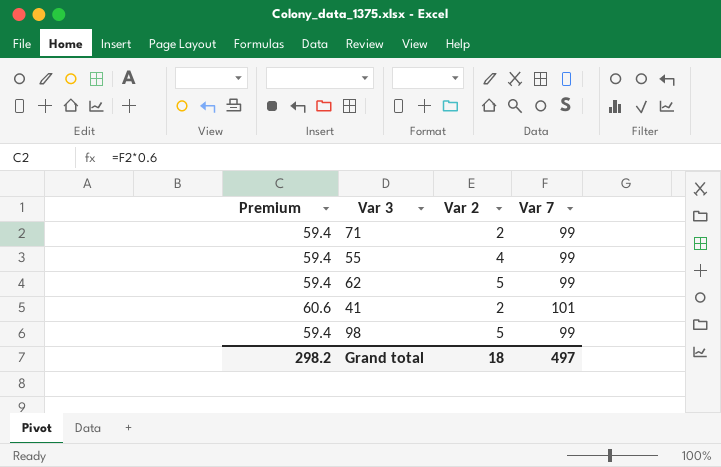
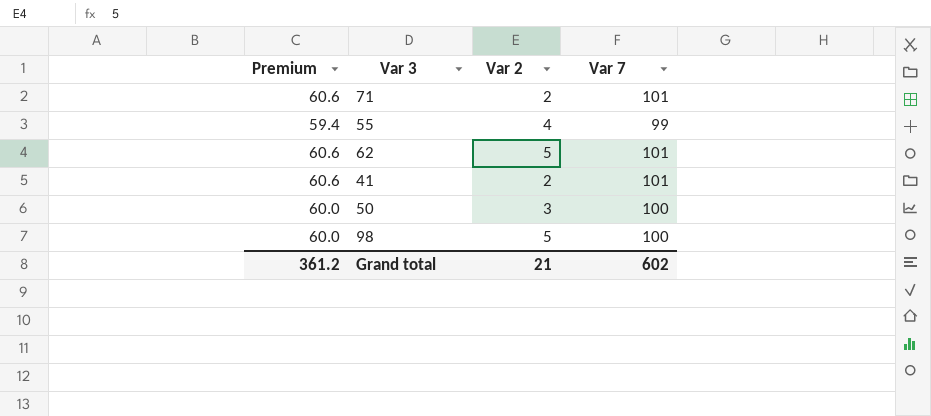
71 | Premium: 59.4 -> 60.6
71 | Var 7: 99 -> 101
62 | Premium: 59.4 -> 60.6
62 | Var 7: 99 -> 101
row 50: none -> 60.0 | 3 | 100
98 | Premium: 59.4 -> 60.0
98 | Var 7: 99 -> 100
Grand total | Premium: 298.2 -> 361.2
Grand total | Var 2: 18 -> 21
Grand total | Var 7: 497 -> 602

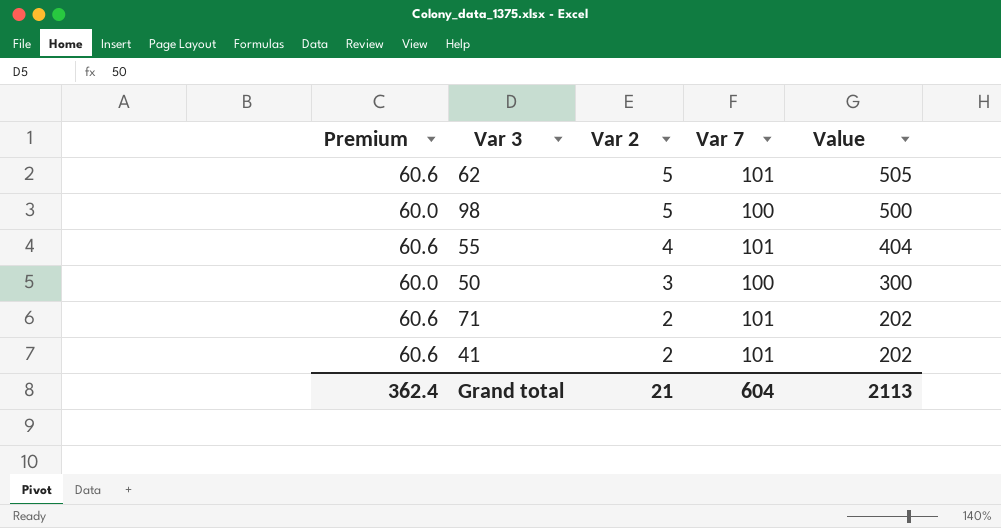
row order: none -> Var 2 descending
column Value | formula: none -> [Var 2] * [Var 7]
55 | Premium: 59.4 -> 60.6
55 | Var 7: 99 -> 101
Grand total | Premium: 361.2 -> 362.4
Grand total | Var 7: 602 -> 604

